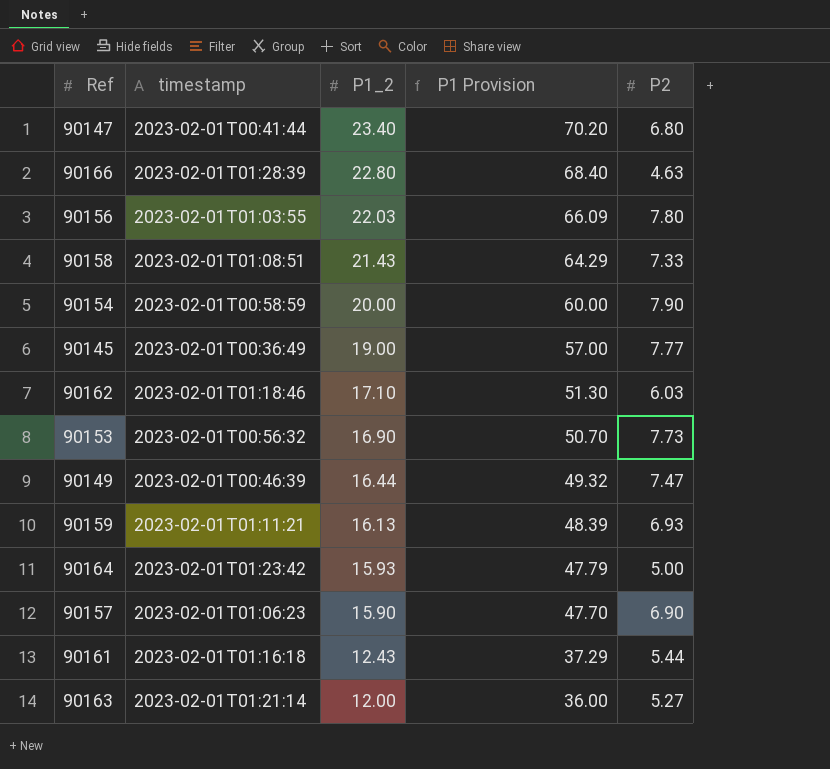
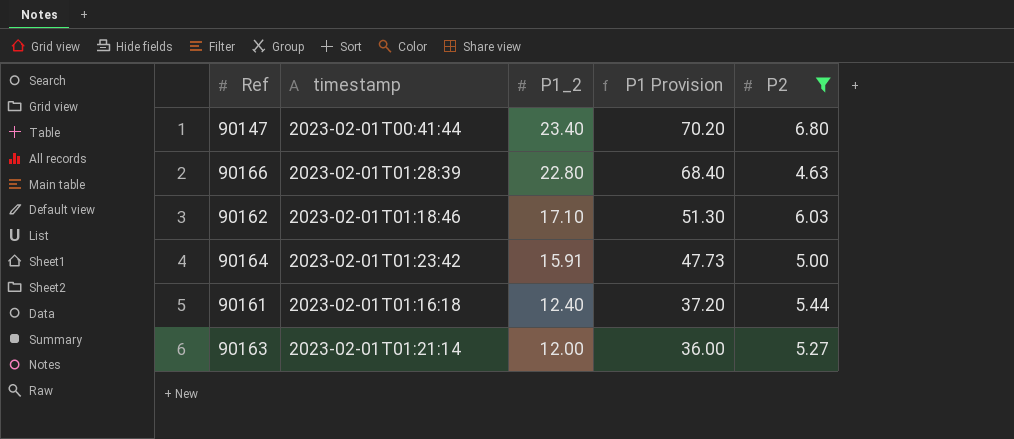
filter: none -> P2 <= 6.80
90164 | P1_2: 15.93 -> 15.91
90164 | P1 Provision: 47.79 -> 47.73
90161 | P1_2: 12.43 -> 12.40
90161 | P1 Provision: 37.29 -> 37.20

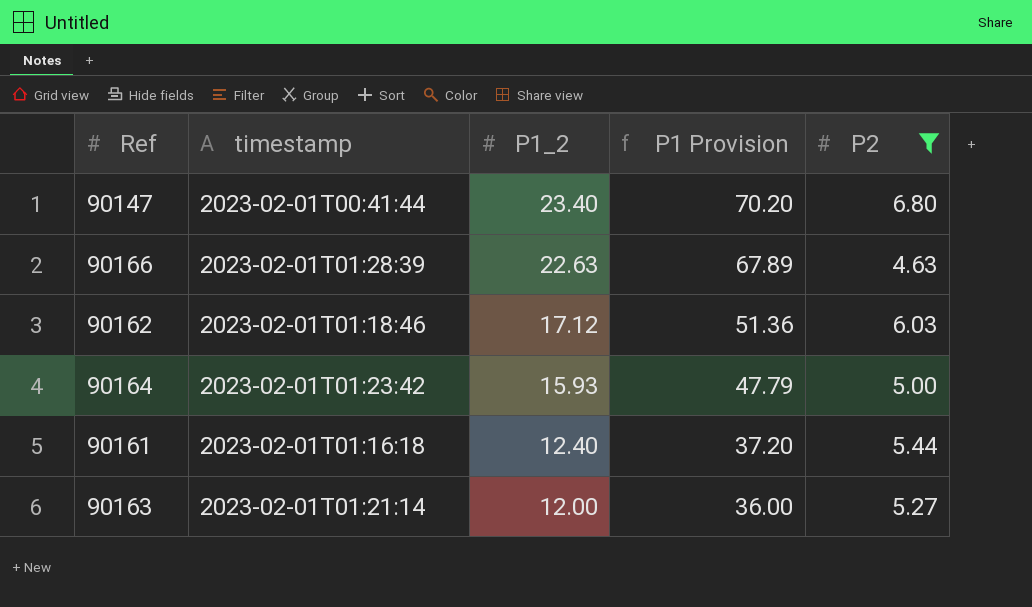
90166 | P1_2: 22.80 -> 22.63
90166 | P1 Provision: 68.40 -> 67.89
90162 | P1_2: 17.10 -> 17.12
90162 | P1 Provision: 51.30 -> 51.36
90164 | P1_2: 15.91 -> 15.93
90164 | P1 Provision: 47.73 -> 47.79

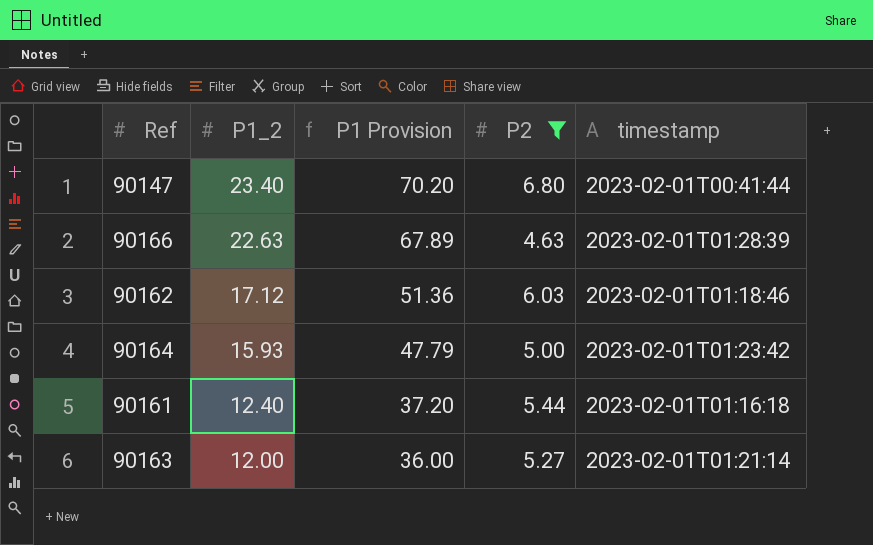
column timestamp | position: 2 -> 5

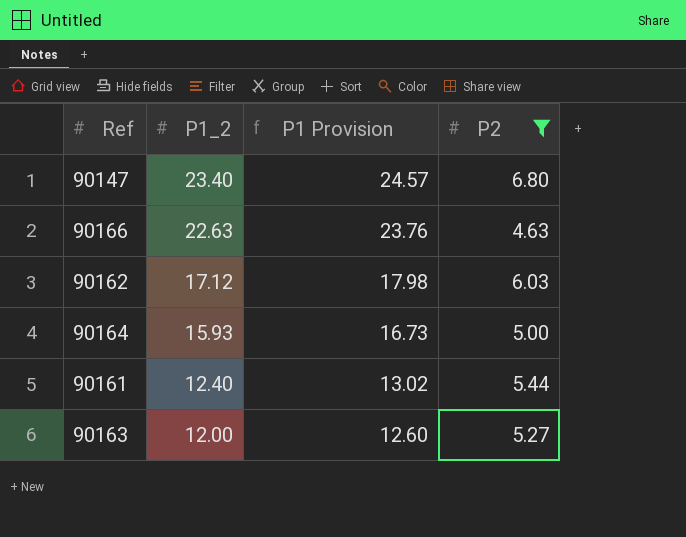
column timestamp | position: 5 -> none
column P1 Provision | formula: [P1_2] * 3 -> [P1_2] * 1.05

